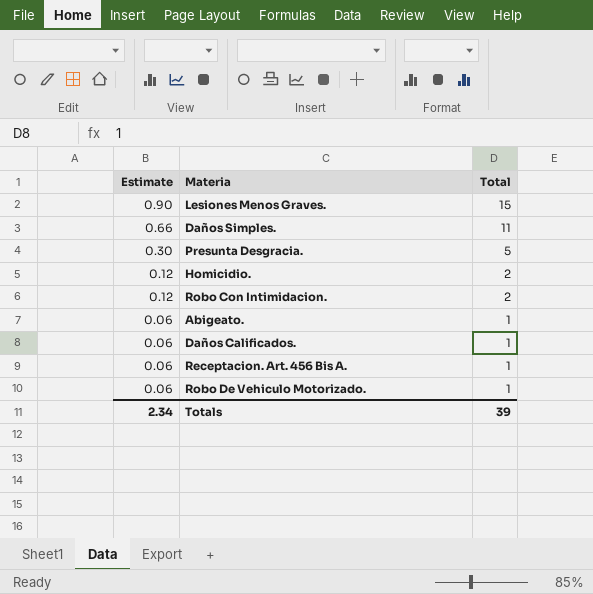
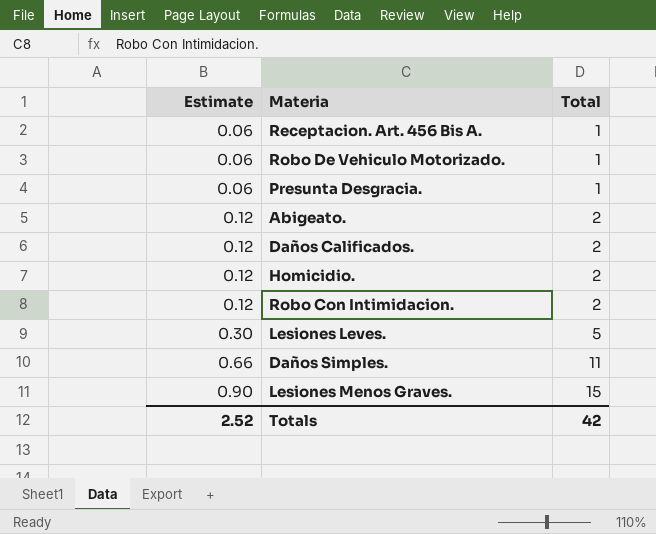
row order: Estimate descending -> Estimate ascending
Presunta Desgracia. | Estimate: 0.30 -> 0.06
Presunta Desgracia. | Total: 5 -> 1
Abigeato. | Estimate: 0.06 -> 0.12
Abigeato. | Total: 1 -> 2
Daños Calificados. | Estimate: 0.06 -> 0.12
Daños Calificados. | Total: 1 -> 2
row Lesiones Leves.: none -> 0.30 | 5
Totals | Estimate: 2.34 -> 2.52
Totals | Total: 39 -> 42

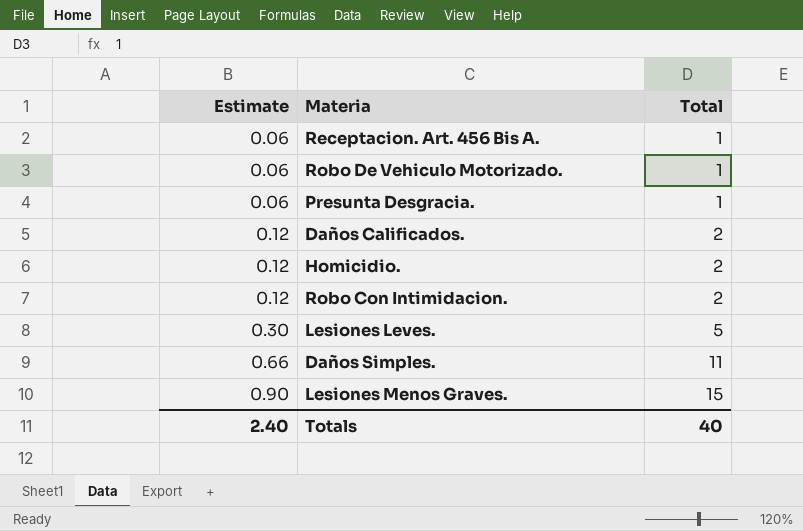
row Abigeato.: 0.12 | 2 -> none
Totals | Estimate: 2.52 -> 2.40
Totals | Total: 42 -> 40

